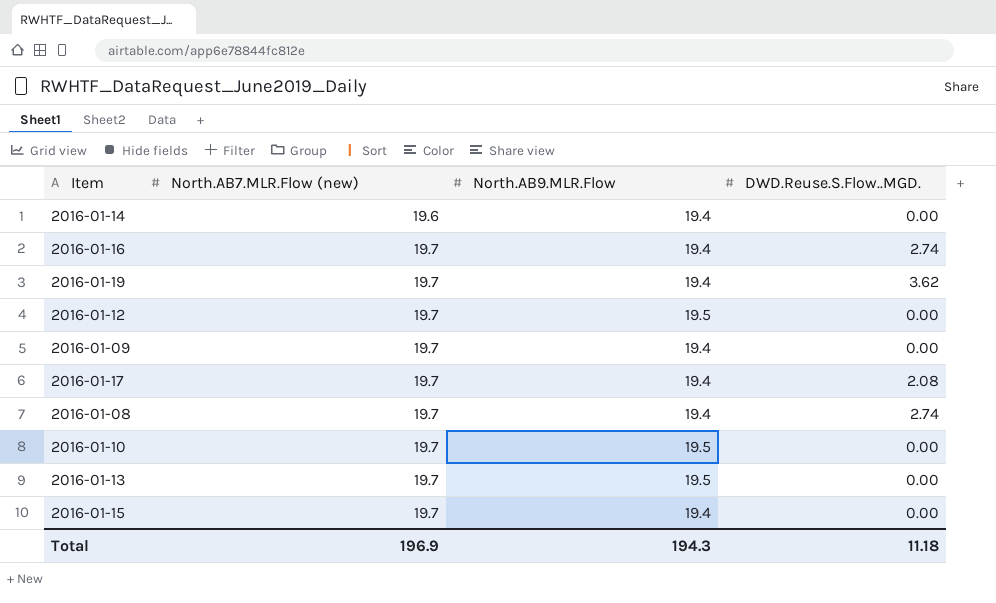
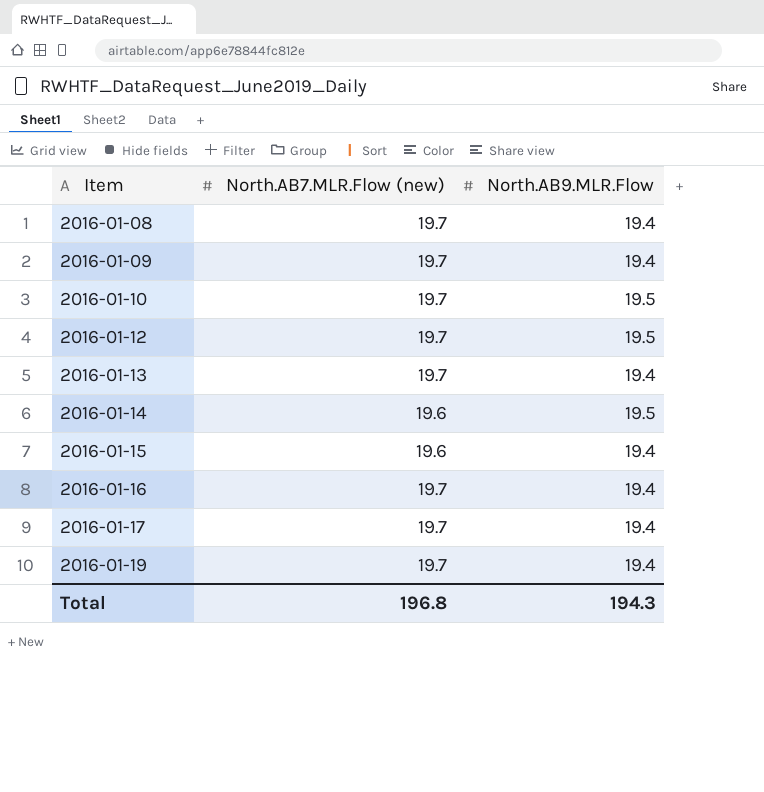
row order: North.AB7.MLR.Flow (new) ascending -> Item ascending
column DWD.Reuse.S.Flow..MGD. | position: 4 -> none
2016-01-13 | North.AB9.MLR.Flow: 19.5 -> 19.4
2016-01-14 | North.AB9.MLR.Flow: 19.4 -> 19.5
2016-01-15 | North.AB7.MLR.Flow (new): 19.7 -> 19.6
Total | North.AB7.MLR.Flow (new): 196.9 -> 196.8

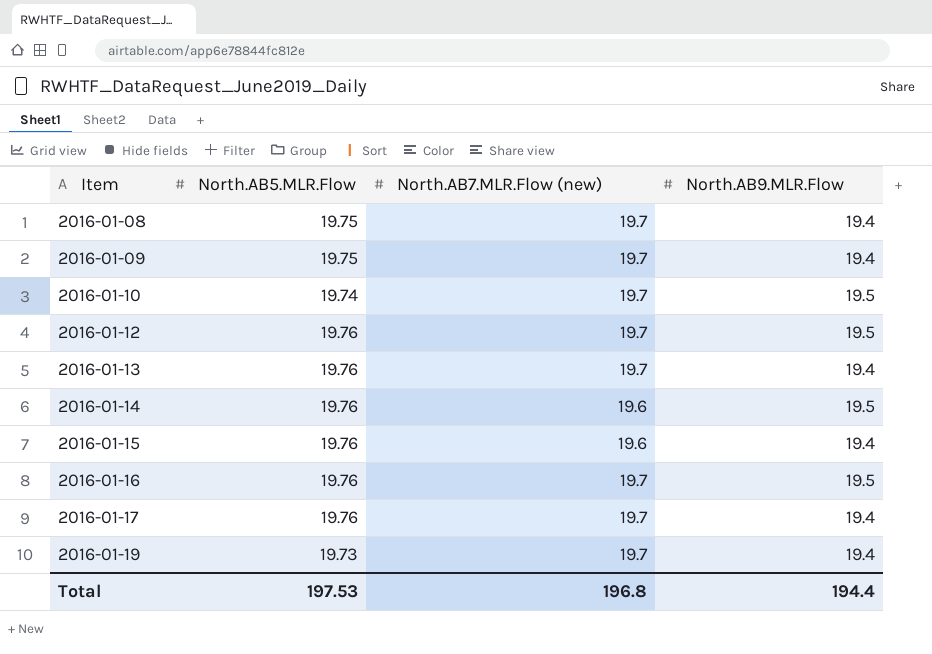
column North.AB5.MLR.Flow | position: none -> 2
2016-01-16 | North.AB9.MLR.Flow: 19.4 -> 19.5
Total | North.AB9.MLR.Flow: 194.3 -> 194.4

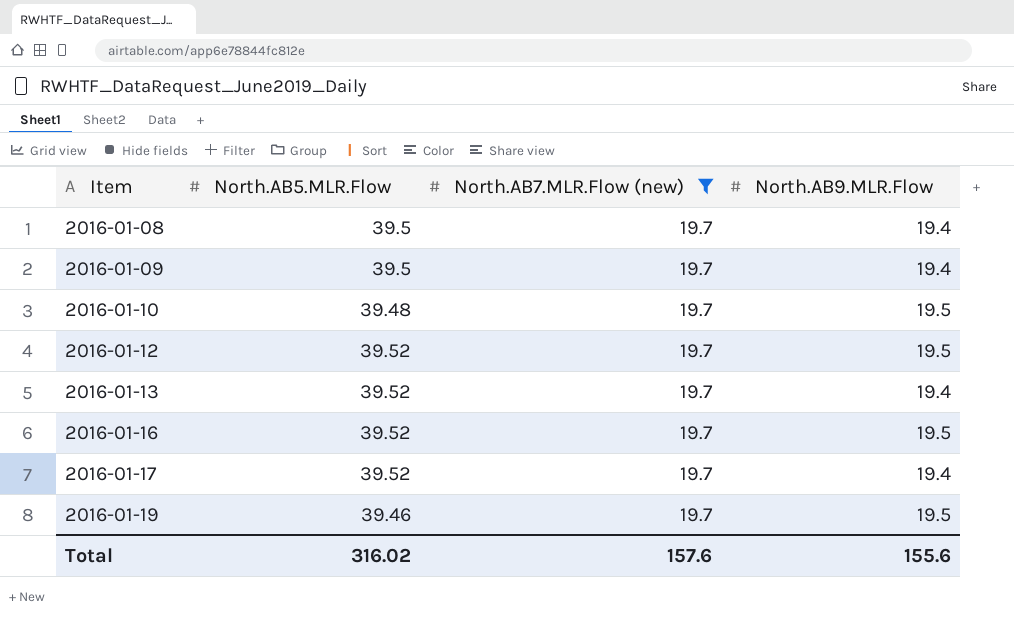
filter: none -> North.AB7.MLR.Flow (new) = 19.7
2016-01-08 | North.AB5.MLR.Flow: 19.75 -> 39.5
2016-01-09 | North.AB5.MLR.Flow: 19.75 -> 39.5
2016-01-10 | North.AB5.MLR.Flow: 19.74 -> 39.48
2016-01-12 | North.AB5.MLR.Flow: 19.76 -> 39.52
2016-01-13 | North.AB5.MLR.Flow: 19.76 -> 39.52
2016-01-16 | North.AB5.MLR.Flow: 19.76 -> 39.52
2016-01-17 | North.AB5.MLR.Flow: 19.76 -> 39.52
2016-01-19 | North.AB5.MLR.Flow: 19.73 -> 39.46
2016-01-19 | North.AB9.MLR.Flow: 19.4 -> 19.5
Total | North.AB5.MLR.Flow: 197.53 -> 316.02
Total | North.AB7.MLR.Flow (new): 196.8 -> 157.6
Total | North.AB9.MLR.Flow: 194.4 -> 155.6

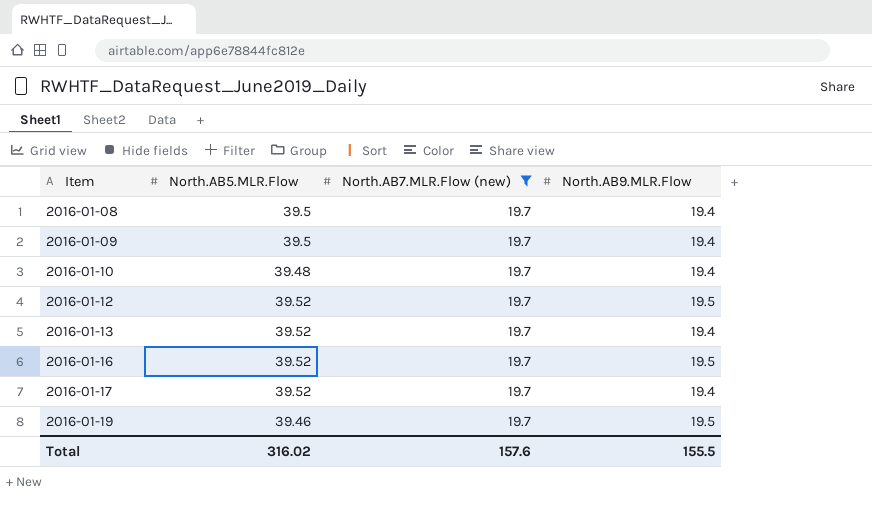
2016-01-10 | North.AB9.MLR.Flow: 19.5 -> 19.4
Total | North.AB9.MLR.Flow: 155.6 -> 155.5

